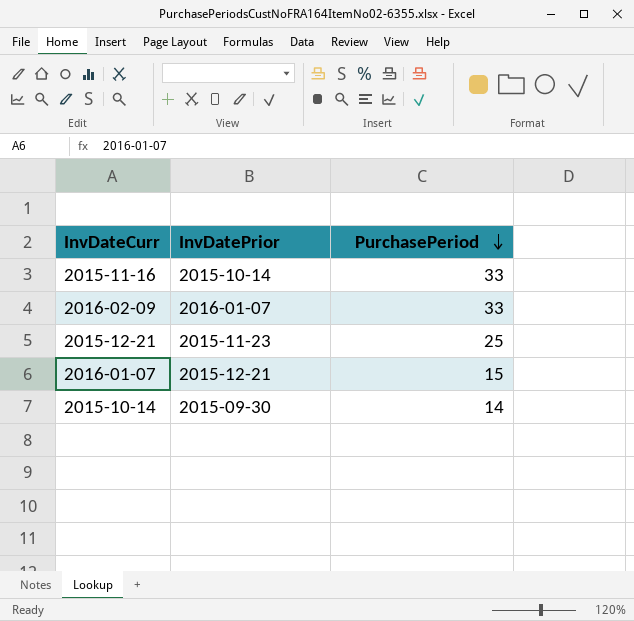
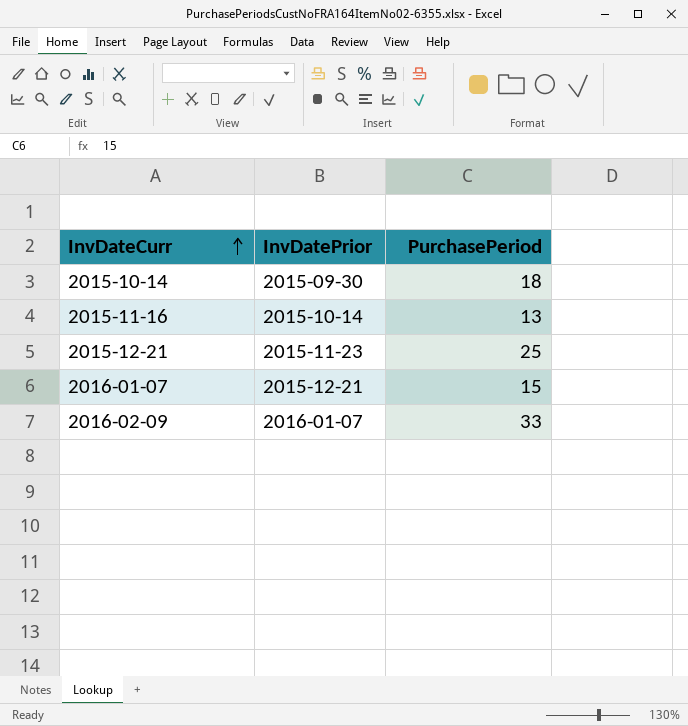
row order: PurchasePeriod descending -> InvDateCurr ascending
2015-10-14 | PurchasePeriod: 14 -> 18
2015-11-16 | PurchasePeriod: 33 -> 13

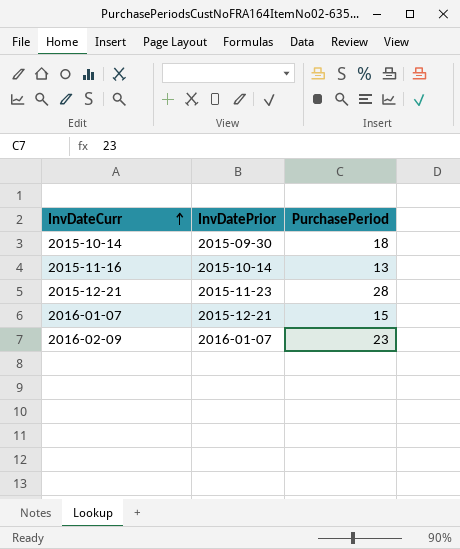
2015-12-21 | PurchasePeriod: 25 -> 28
2016-02-09 | PurchasePeriod: 33 -> 23

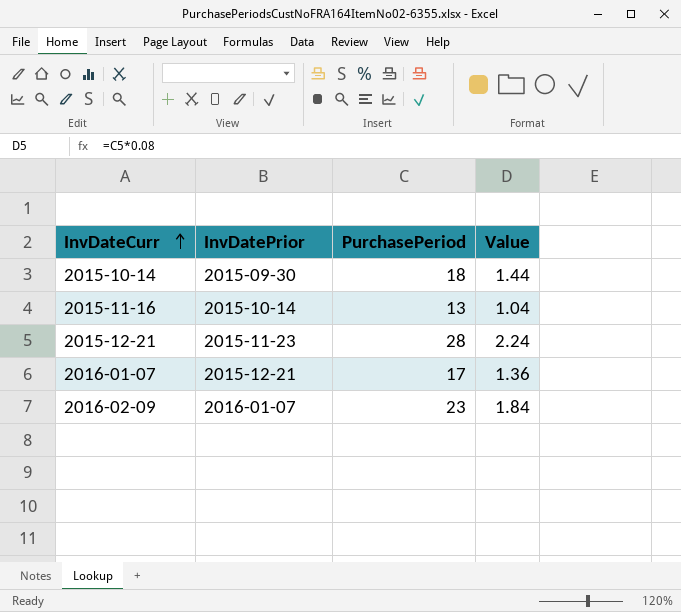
column Value | formula: none -> [PurchasePeriod] * 0.08
2016-01-07 | PurchasePeriod: 15 -> 17

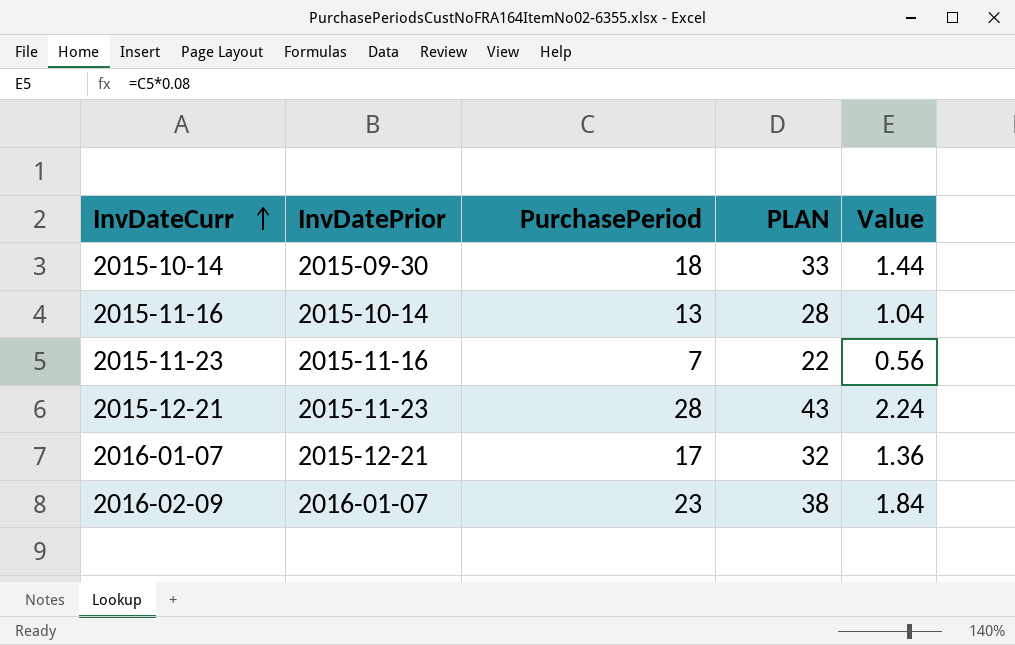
column PLAN | formula: none -> [PurchasePeriod] + 15
row 2015-11-23: none -> 2015-11-16 | 7 | 22 | 0.56

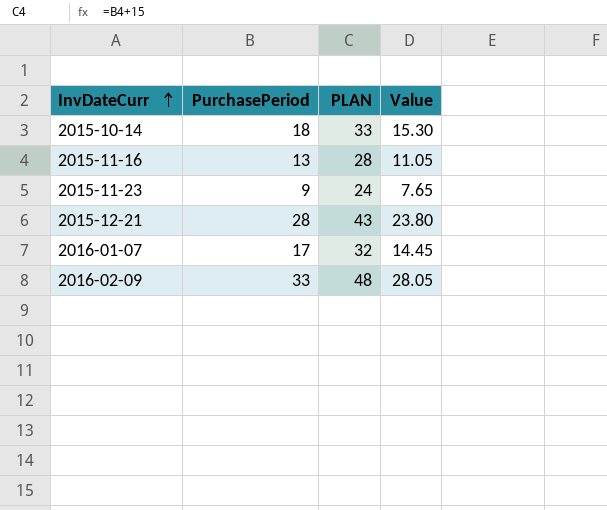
column InvDatePrior | position: 2 -> none
column Value | formula: [PurchasePeriod] * 0.08 -> [PurchasePeriod] * 0.85
2015-11-23 | PurchasePeriod: 7 -> 9
2015-11-23 | PLAN: 22 -> 24
2016-02-09 | PurchasePeriod: 23 -> 33
2016-02-09 | PLAN: 38 -> 48

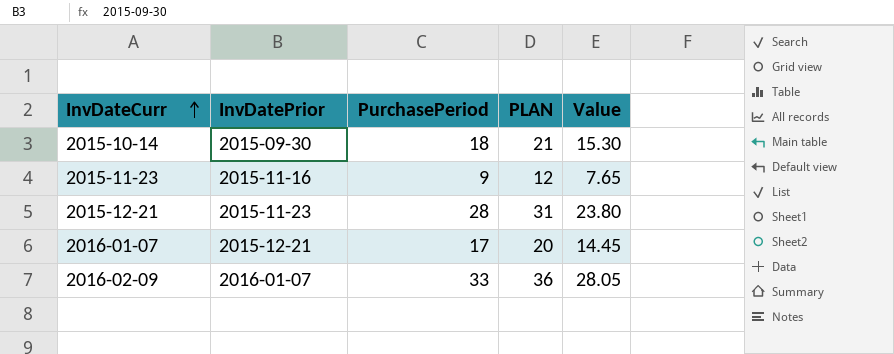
column InvDatePrior | position: none -> 2
column PLAN | formula: [PurchasePeriod] + 15 -> [PurchasePeriod] + 3
row 2015-11-16: 13 | 28 | 11.05 -> none

